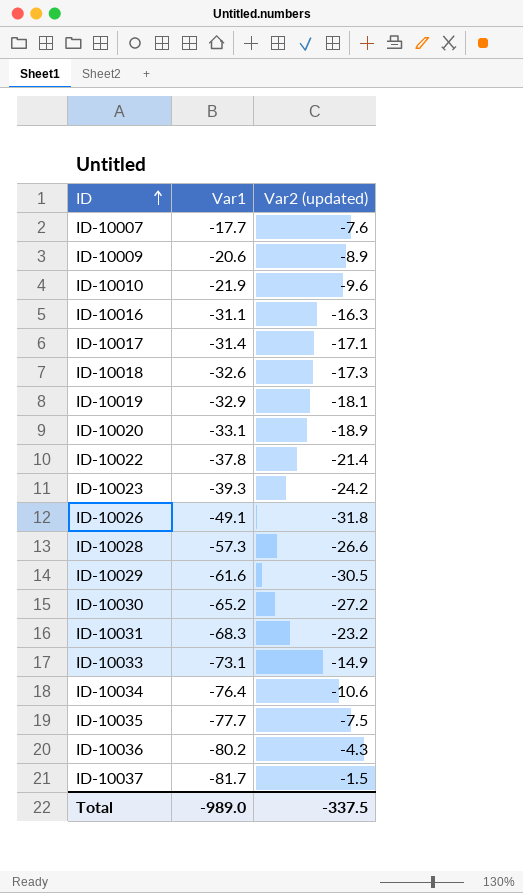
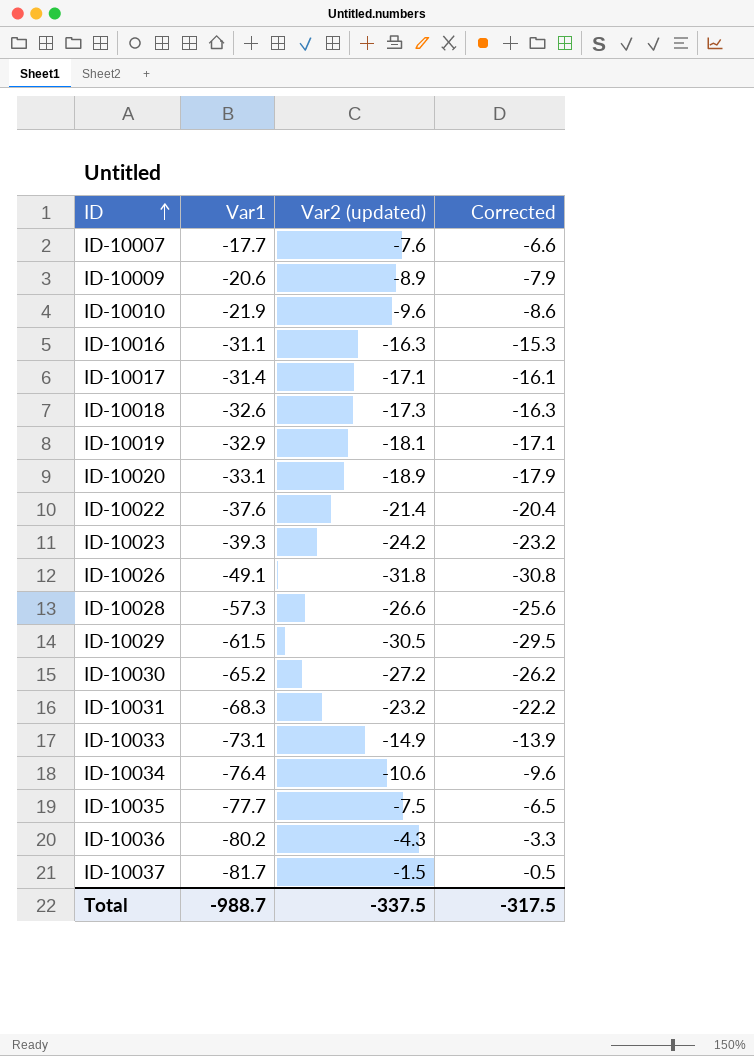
column Corrected | formula: none -> [Var2 (updated)] + 1
ID-10022 | Var1: -37.8 -> -37.6
ID-10029 | Var1: -61.6 -> -61.5
Total | Var1: -989.0 -> -988.7

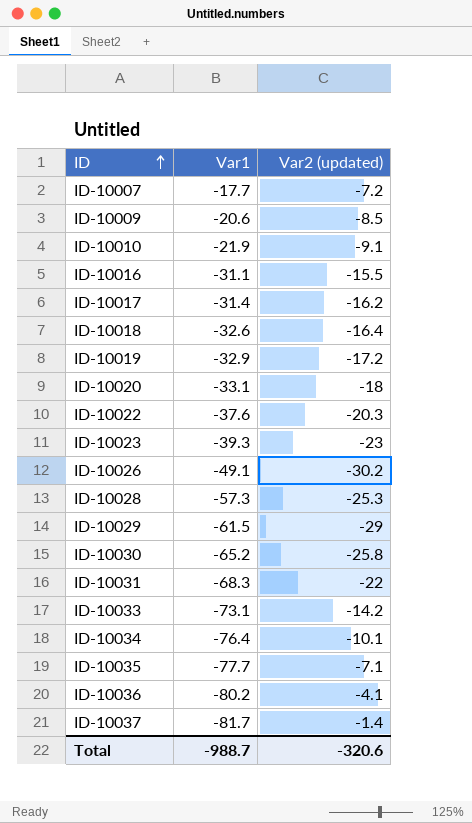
column Corrected | formula: [Var2 (updated)] + 1 -> none
ID-10007 | Var2 (updated): -7.6 -> -7.2
ID-10009 | Var2 (updated): -8.9 -> -8.5
ID-10010 | Var2 (updated): -9.6 -> -9.1
ID-10016 | Var2 (updated): -16.3 -> -15.5
ID-10017 | Var2 (updated): -17.1 -> -16.2
ID-10018 | Var2 (updated): -17.3 -> -16.4
ID-10019 | Var2 (updated): -18.1 -> -17.2
ID-10020 | Var2 (updated): -18.9 -> -18
ID-10022 | Var2 (updated): -21.4 -> -20.3
ID-10023 | Var2 (updated): -24.2 -> -23
ID-10026 | Var2 (updated): -31.8 -> -30.2
ID-10028 | Var2 (updated): -26.6 -> -25.3
ID-10029 | Var2 (updated): -30.5 -> -29
ID-10030 | Var2 (updated): -27.2 -> -25.8
ID-10031 | Var2 (updated): -23.2 -> -22
ID-10033 | Var2 (updated): -14.9 -> -14.2
ID-10034 | Var2 (updated): -10.6 -> -10.1
ID-10035 | Var2 (updated): -7.5 -> -7.1
ID-10036 | Var2 (updated): -4.3 -> -4.1
ID-10037 | Var2 (updated): -1.5 -> -1.4
Total | Var2 (updated): -337.5 -> -320.6

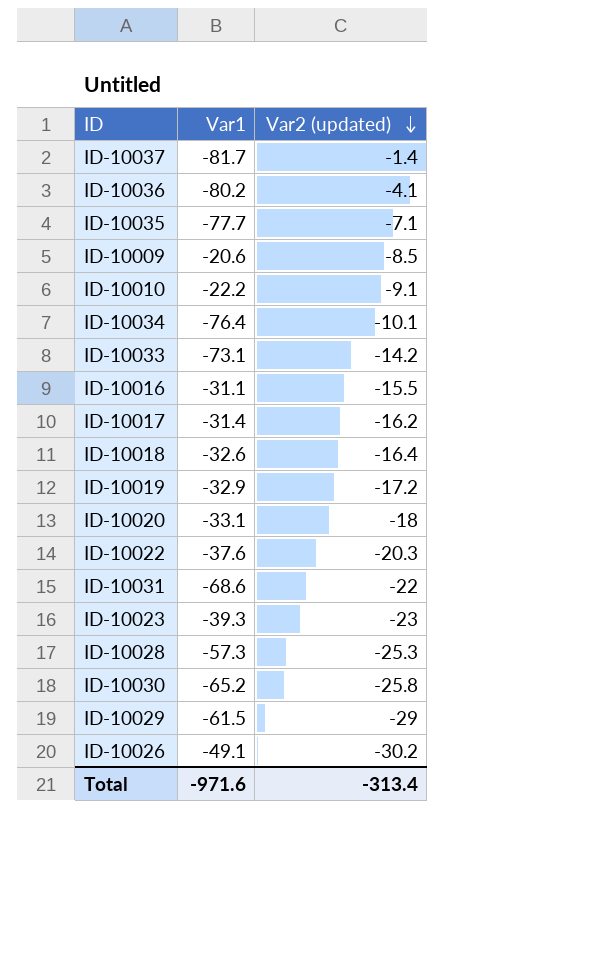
row order: ID ascending -> Var2 (updated) descending
row ID-10007: -17.7 | -7.2 -> none
ID-10010 | Var1: -21.9 -> -22.2
ID-10031 | Var1: -68.3 -> -68.6
Total | Var1: -988.7 -> -971.6
Total | Var2 (updated): -320.6 -> -313.4

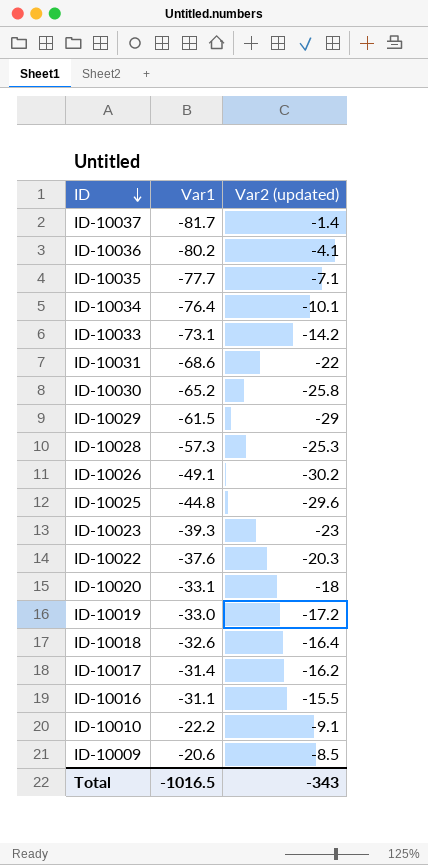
row order: Var2 (updated) descending -> ID descending
row ID-10025: none -> -44.8 | -29.6
ID-10019 | Var1: -32.9 -> -33.0
Total | Var1: -971.6 -> -1016.5
Total | Var2 (updated): -313.4 -> -343

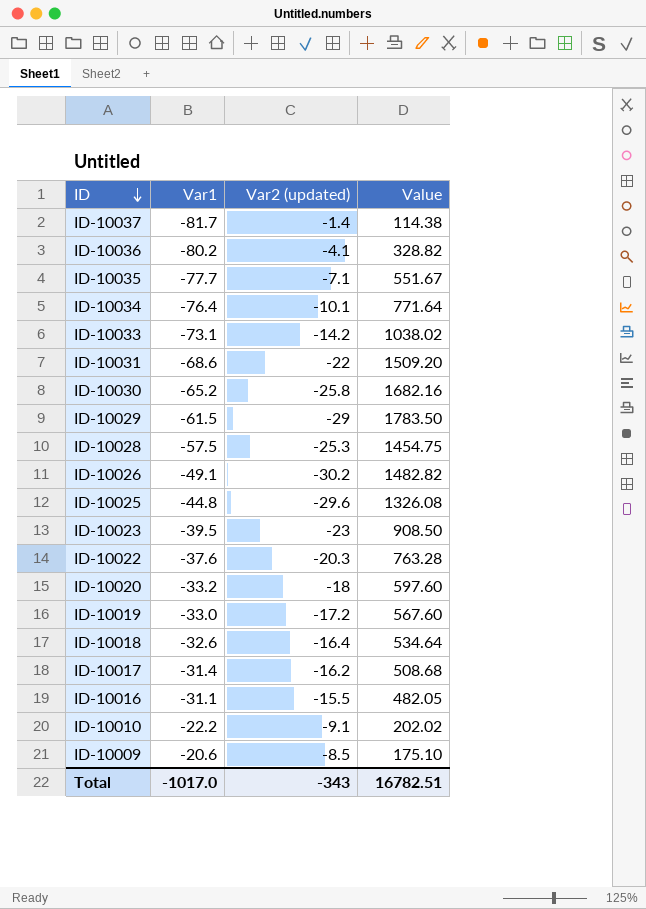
column Value | formula: none -> [Var1] * [Var2 (updated)]
ID-10028 | Var1: -57.3 -> -57.5
ID-10023 | Var1: -39.3 -> -39.5
ID-10020 | Var1: -33.1 -> -33.2
Total | Var1: -1016.5 -> -1017.0

